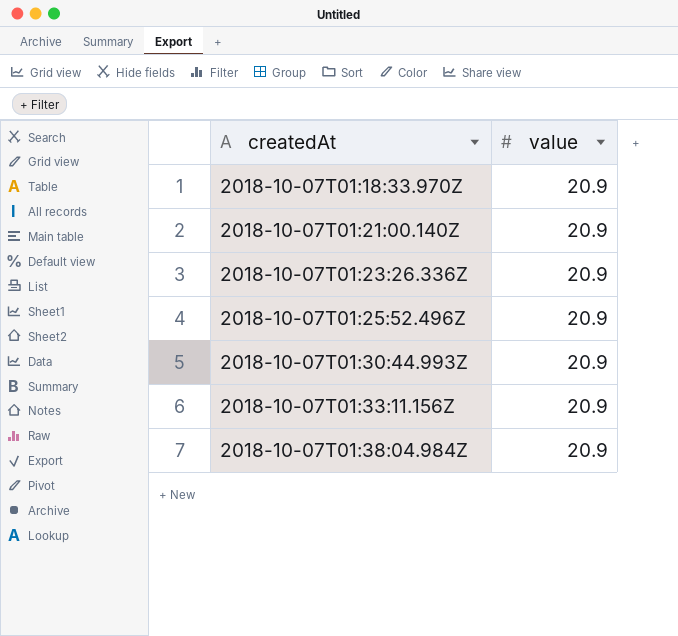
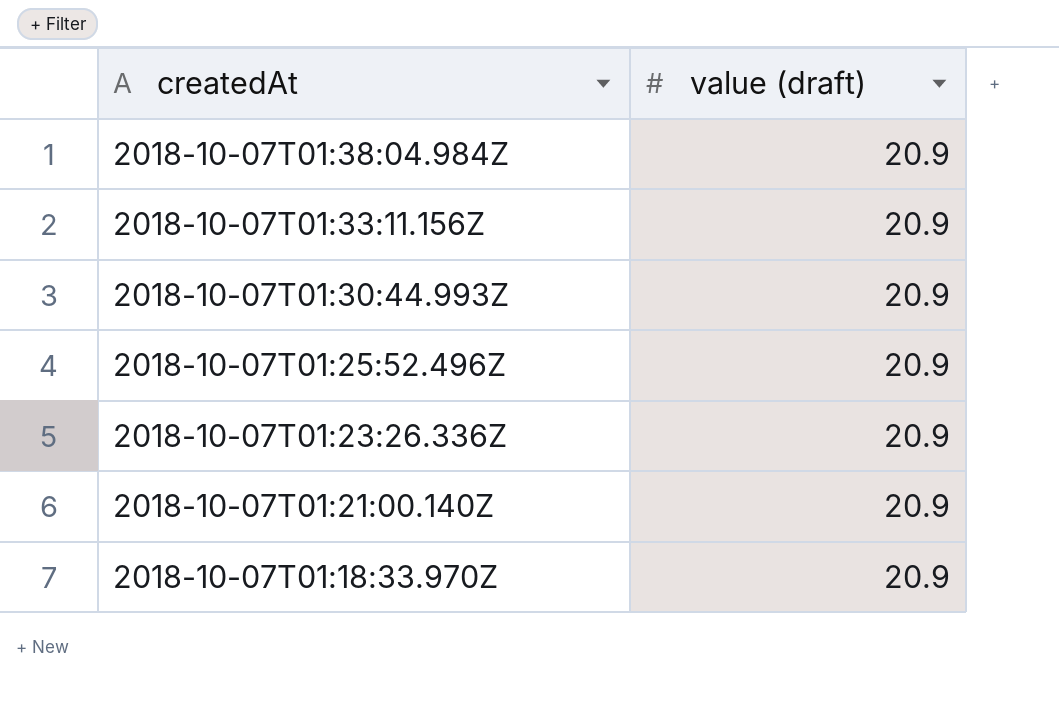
row order: createdAt ascending -> createdAt descending
column name: value -> value (draft)

